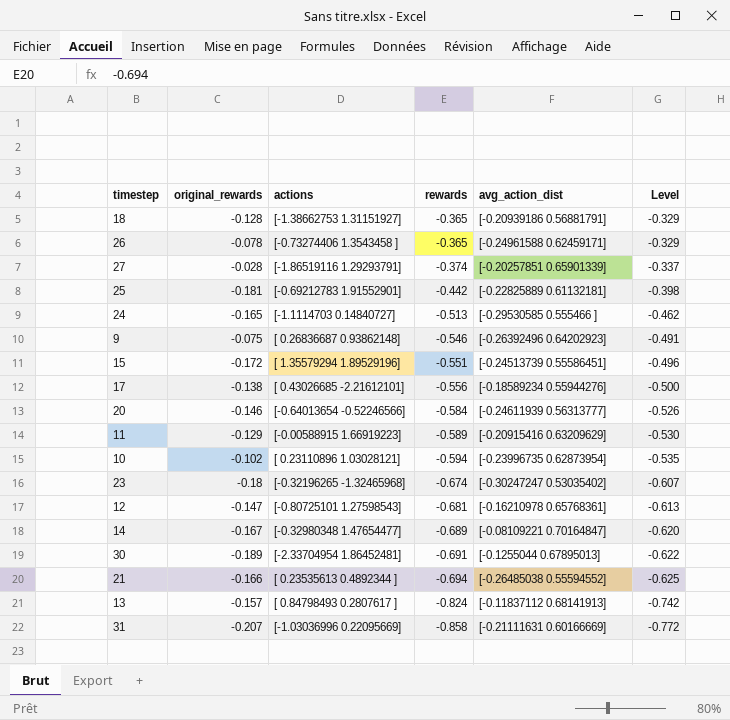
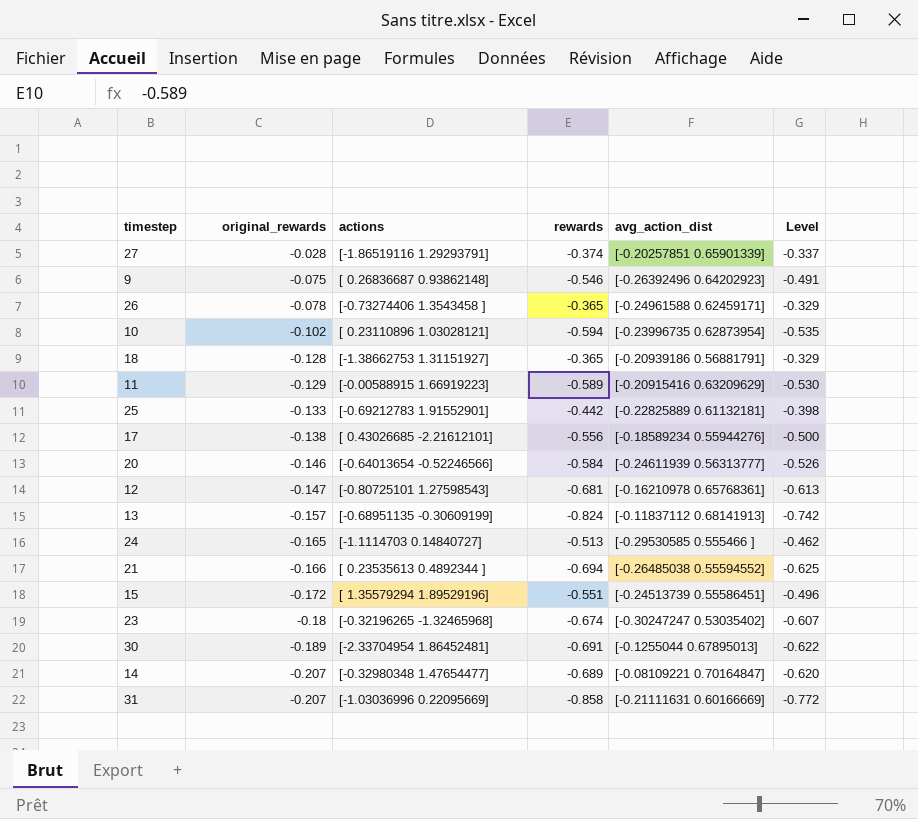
row order: rewards descending -> original_rewards descending
25 | original_rewards: -0.181 -> -0.133
13 | actions: [ 0.84798493 0.2807617 ] -> [-0.68951135 -0.30609199]
14 | original_rewards: -0.167 -> -0.207

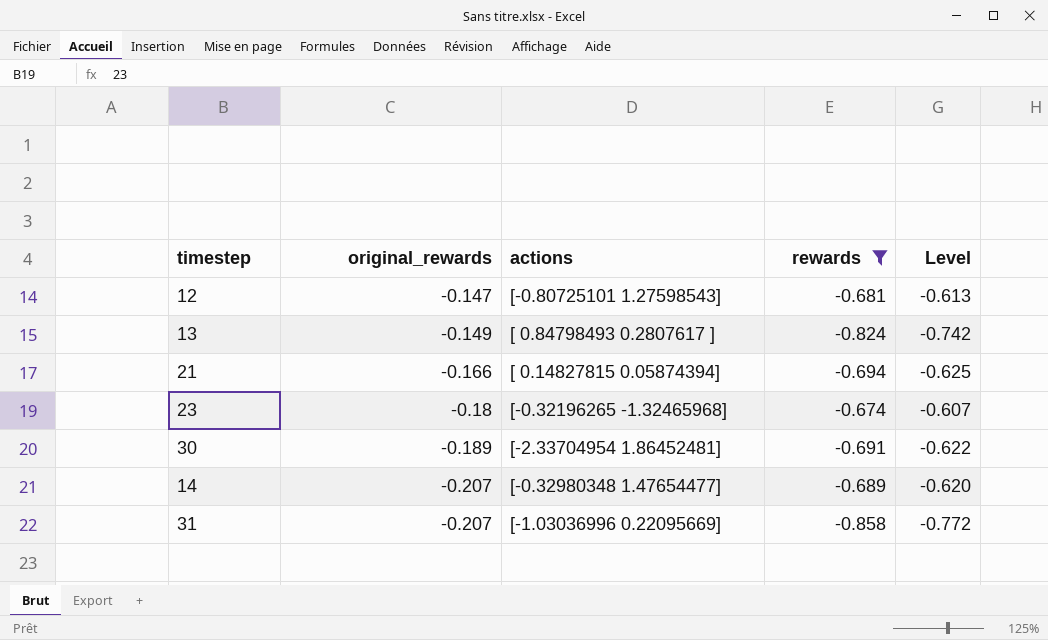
filter: none -> rewards <= -0.674
column avg_action_dist | position: 5 -> none
13 | original_rewards: -0.157 -> -0.149
13 | actions: [-0.68951135 -0.30609199] -> [ 0.84798493 0.2807617 ]
21 | actions: [ 0.23535613 0.4892344 ] -> [ 0.14827815 0.05874394]

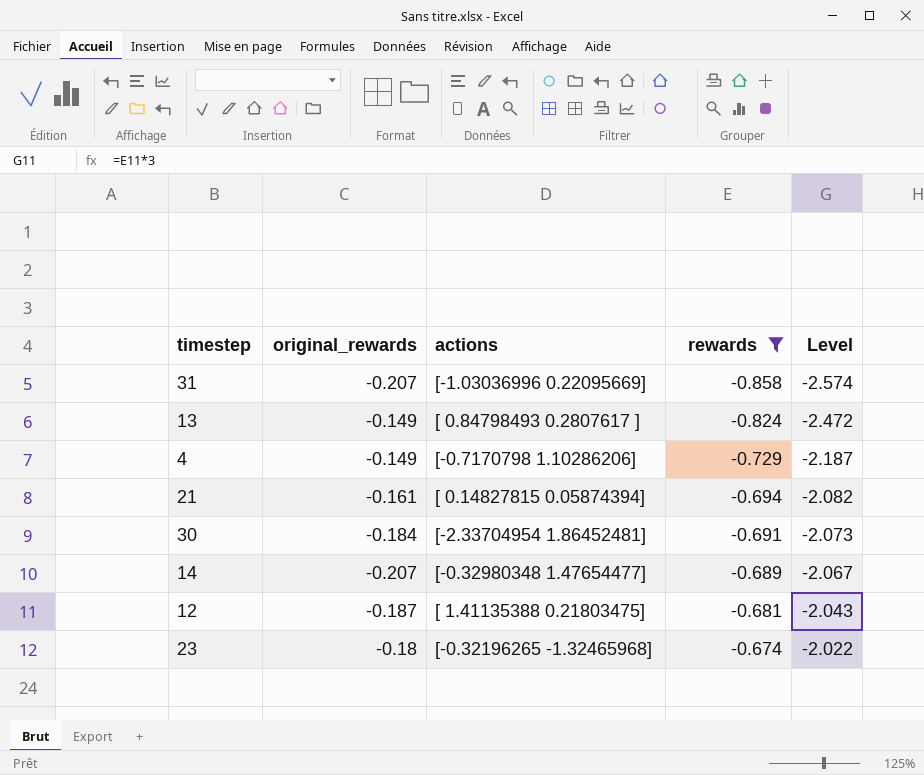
row order: original_rewards descending -> rewards ascending
column Level | formula: [rewards] * 0.9 -> [rewards] * 3
row 4: none -> -0.149 | [-0.7170798 1.10286206] | -0.729 | -2.187
21 | original_rewards: -0.166 -> -0.161
30 | original_rewards: -0.189 -> -0.184
12 | original_rewards: -0.147 -> -0.187
12 | actions: [-0.80725101 1.27598543] -> [ 1.41135388 0.21803475]

